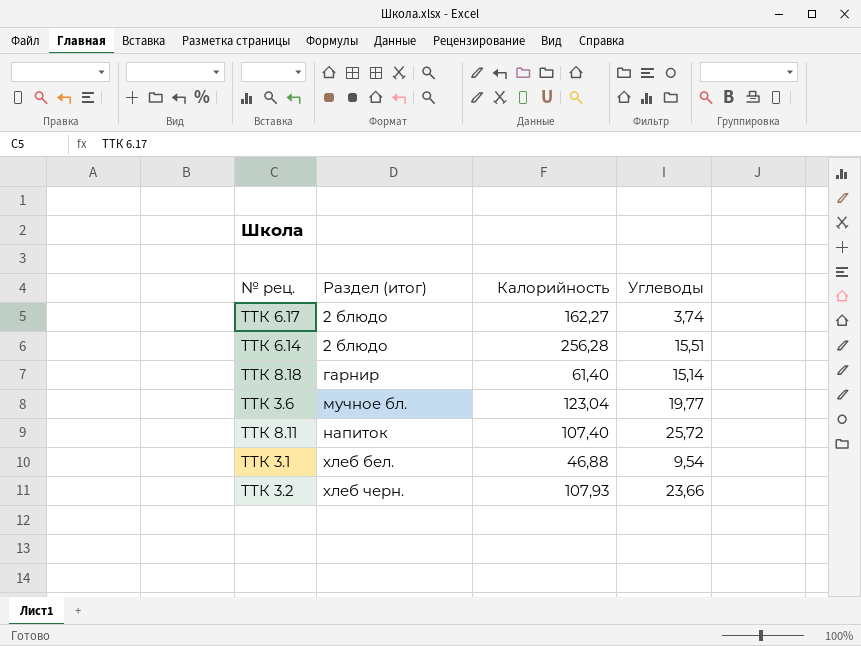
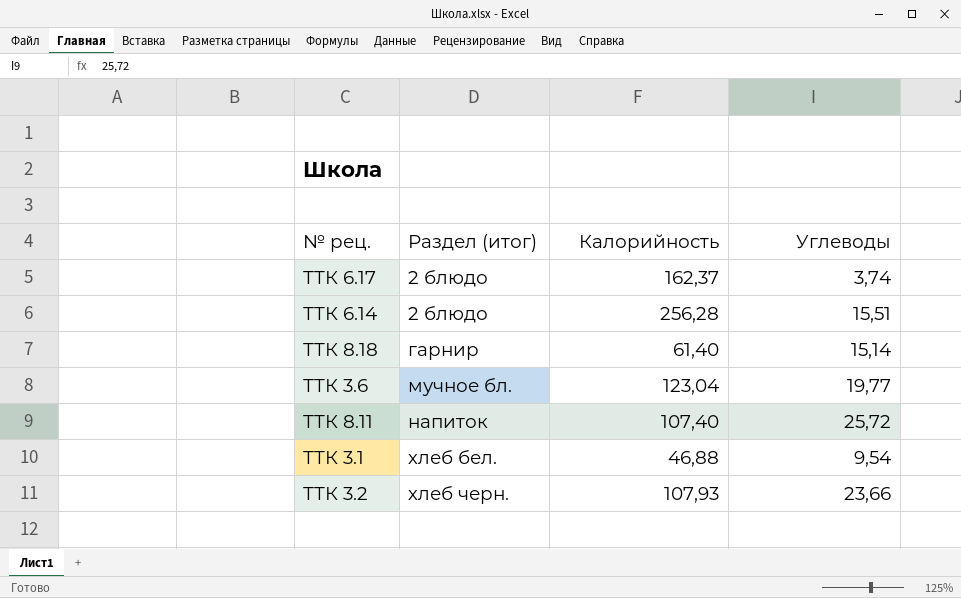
ТТК 6.17 | Калорийность: 162,27 -> 162,37

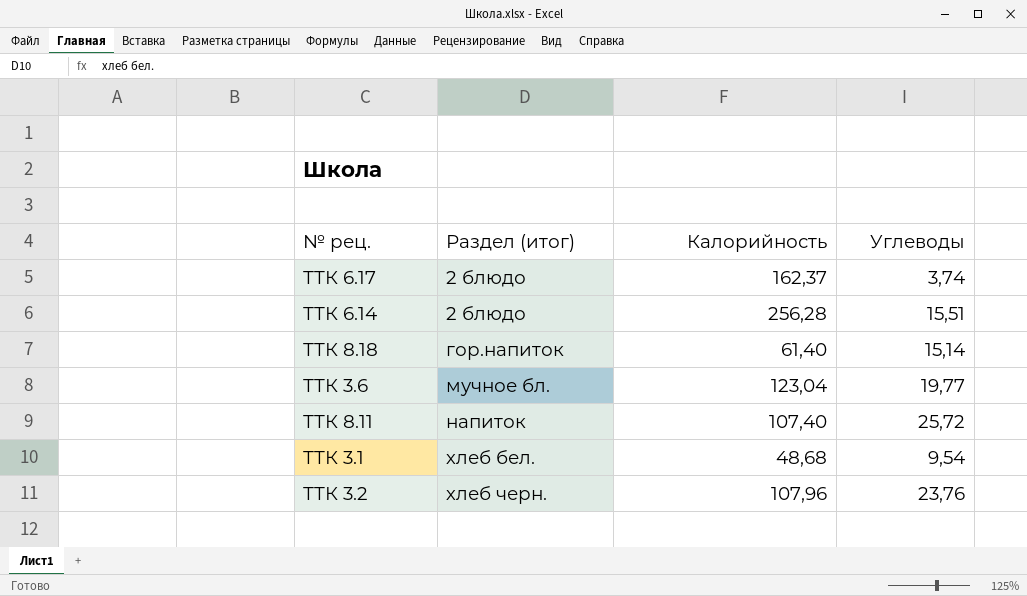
ТТК 8.18 | Раздел (итог): гарнир -> гор.напиток
ТТК 3.1 | Калорийность: 46,88 -> 48,68
ТТК 3.2 | Калорийность: 107,93 -> 107,96
ТТК 3.2 | Углеводы: 23,66 -> 23,76

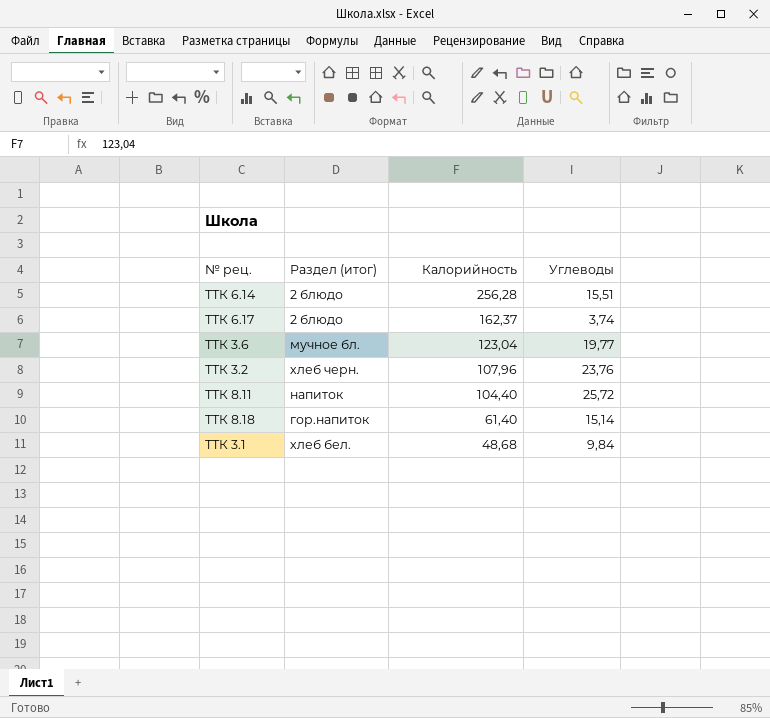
row order: Раздел (итог) ascending -> Калорийность descending
ТТК 8.11 | Калорийность: 107,40 -> 104,40
ТТК 3.1 | Углеводы: 9,54 -> 9,84

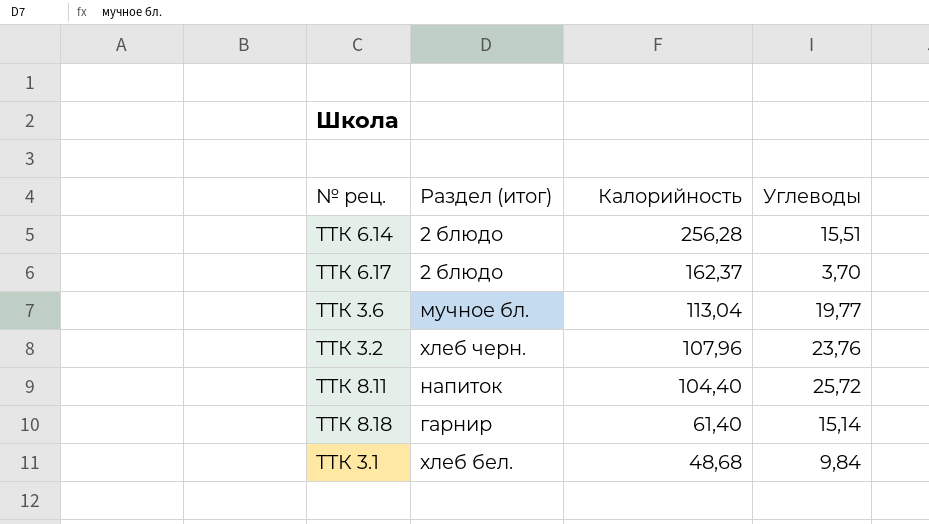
ТТК 6.17 | Углеводы: 3,74 -> 3,70
ТТК 3.6 | Калорийность: 123,04 -> 113,04
ТТК 8.18 | Раздел (итог): гор.напиток -> гарнир

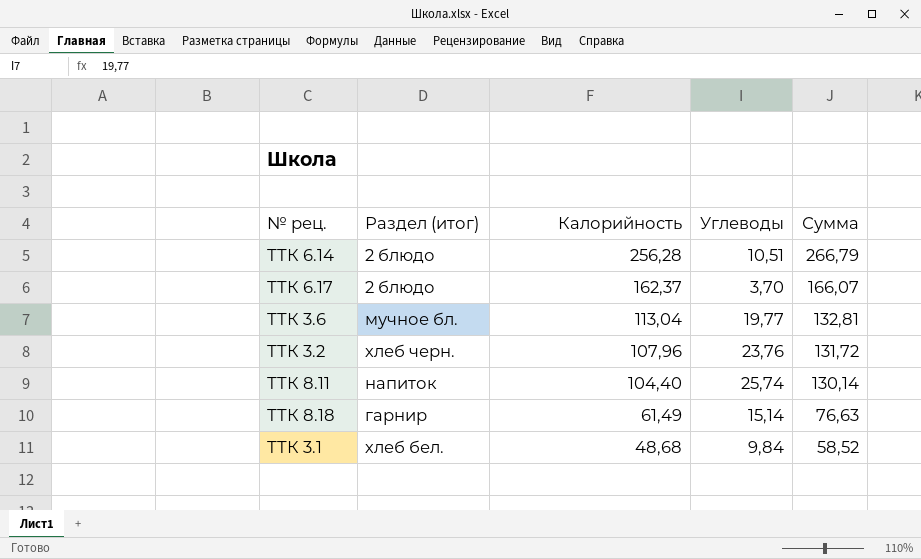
column Сумма | formula: none -> [Калорийность] + [Углеводы]
ТТК 6.14 | Углеводы: 15,51 -> 10,51
ТТК 8.11 | Углеводы: 25,72 -> 25,74
ТТК 8.18 | Калорийность: 61,40 -> 61,49

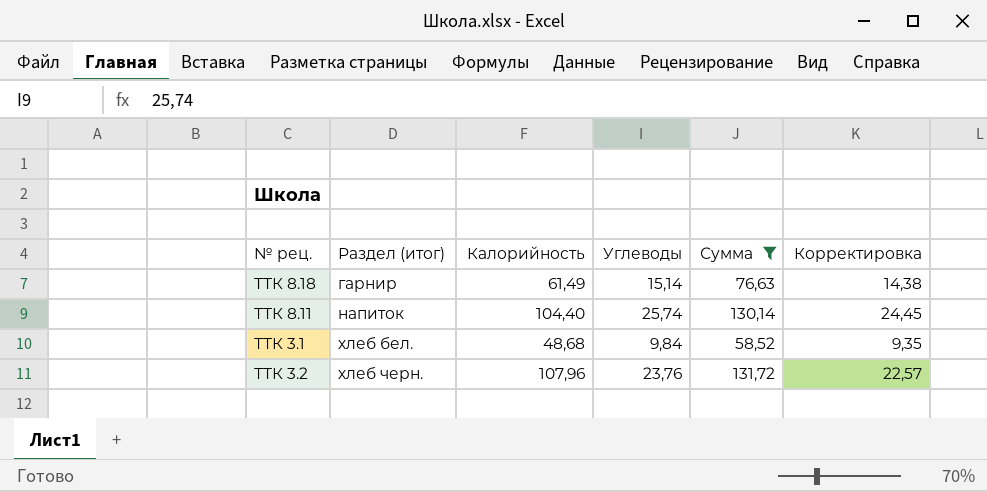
filter: none -> Сумма <= 131,72
row order: Калорийность descending -> Раздел (итог) ascending
column Корректировка | formula: none -> [Углеводы] * 0,95

